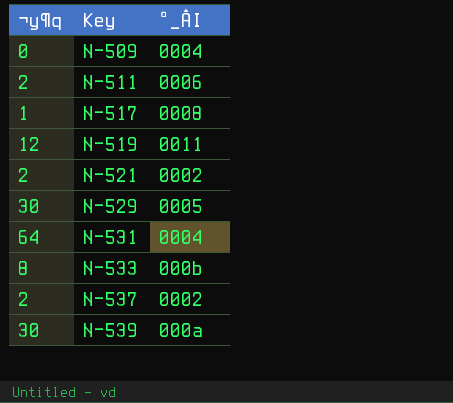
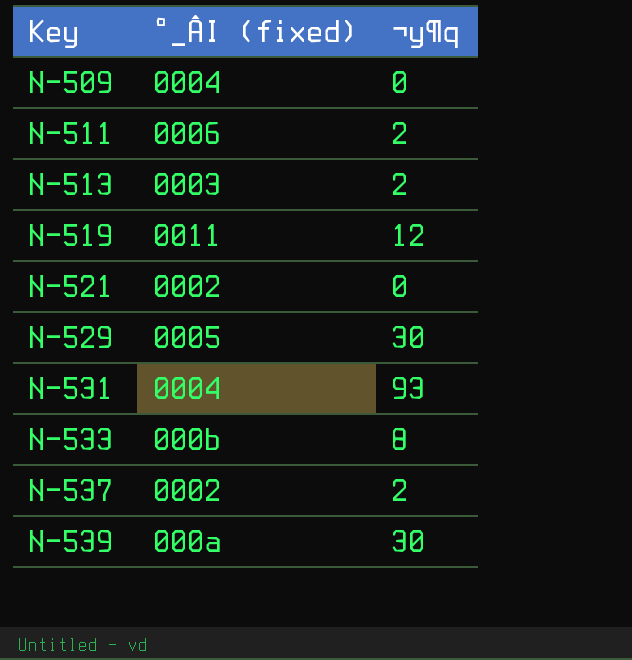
column name: °_ÂI -> °_ÂI (fixed)
column ¬y¶q | position: 1 -> 3
row N-517: 1 | 0008 -> none
row N-513: none -> 0003 | 2
N-521 | ¬y¶q: 2 -> 0
N-531 | ¬y¶q: 64 -> 93

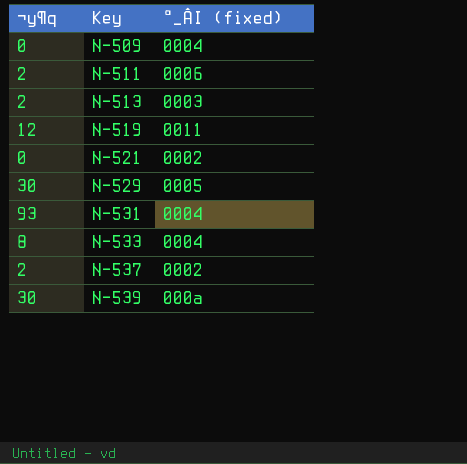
column ¬y¶q | position: 3 -> 1
N-533 | °_ÂI (fixed): 000b -> 0004

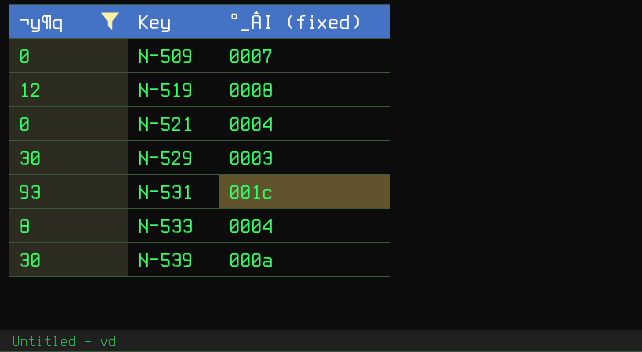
filter: none -> ¬y¶q != 2
N-509 | °_ÂI (fixed): 0004 -> 0007
N-519 | °_ÂI (fixed): 0011 -> 0008
N-521 | °_ÂI (fixed): 0002 -> 0004
N-529 | °_ÂI (fixed): 0005 -> 0003
N-531 | °_ÂI (fixed): 0004 -> 001c

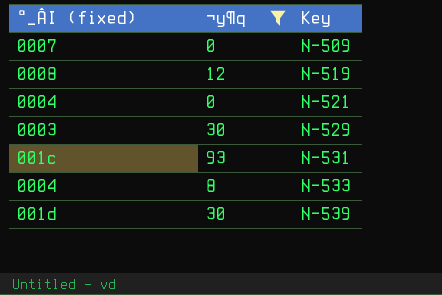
column °_ÂI (fixed) | position: 3 -> 1
N-539 | °_ÂI (fixed): 000a -> 001d

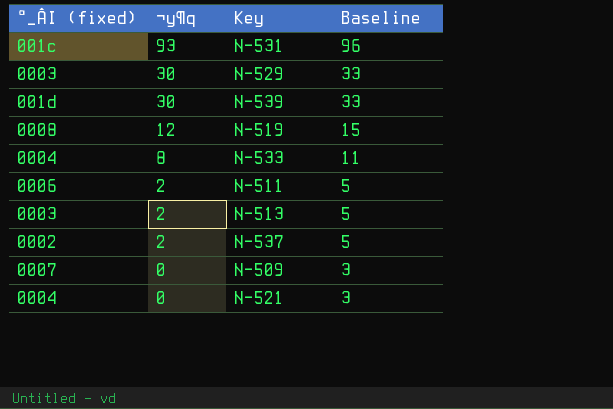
filter: ¬y¶q != 2 -> none
row order: Key ascending -> ¬y¶q descending
column Baseline | formula: none -> [¬y¶q] + 3

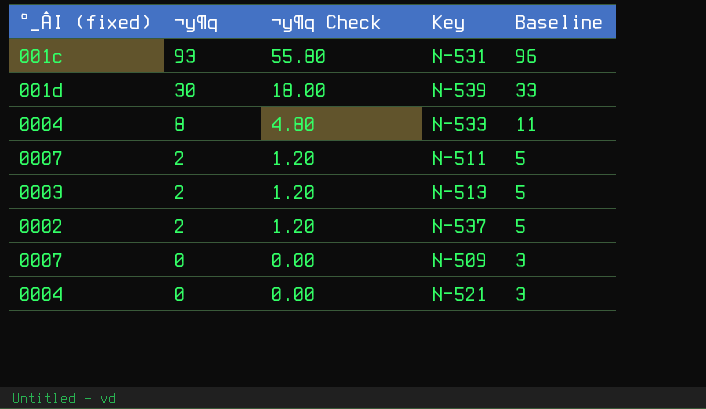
column ¬y¶q Check | formula: none -> [¬y¶q] * 0.6
row N-529: 0003 | 30 | 33 -> none
row N-519: 0008 | 12 | 15 -> none
N-511 | °_ÂI (fixed): 0006 -> 0007

